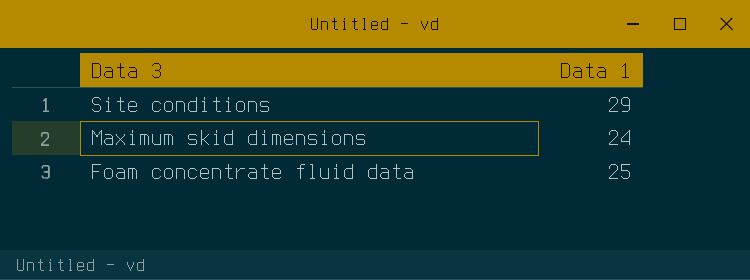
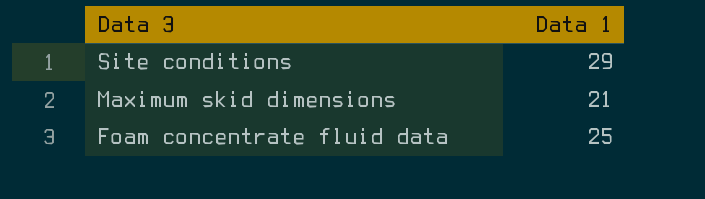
Maximum skid dimensions | Data 1: 24 -> 21

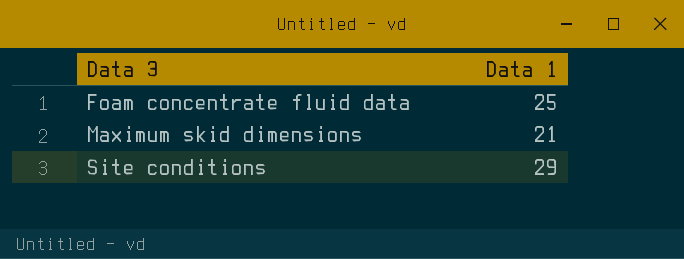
row order: Data 3 descending -> Data 3 ascending

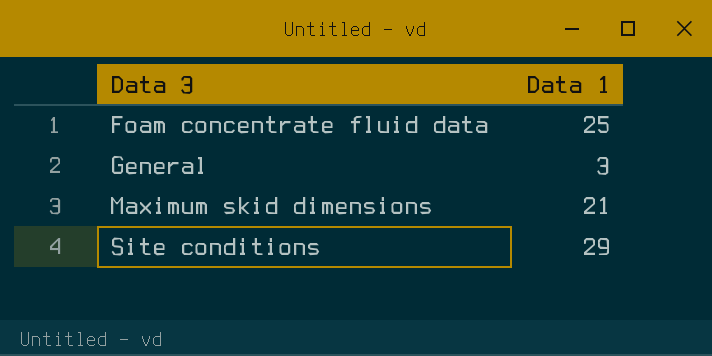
row General: none -> 3

